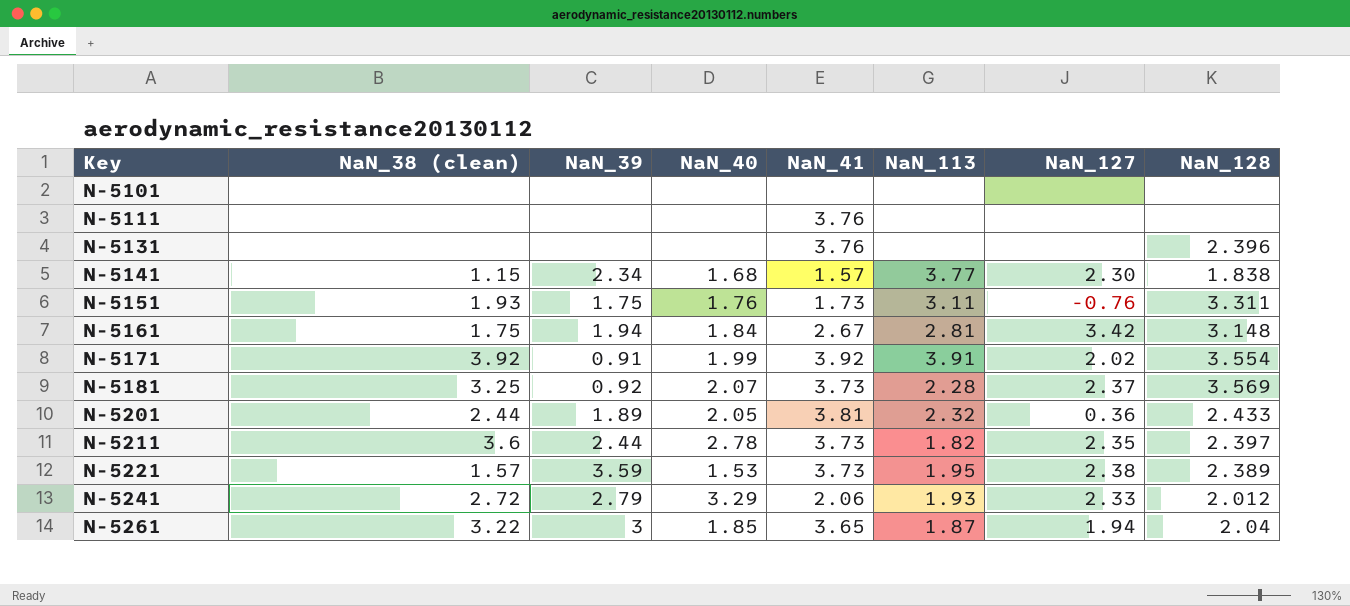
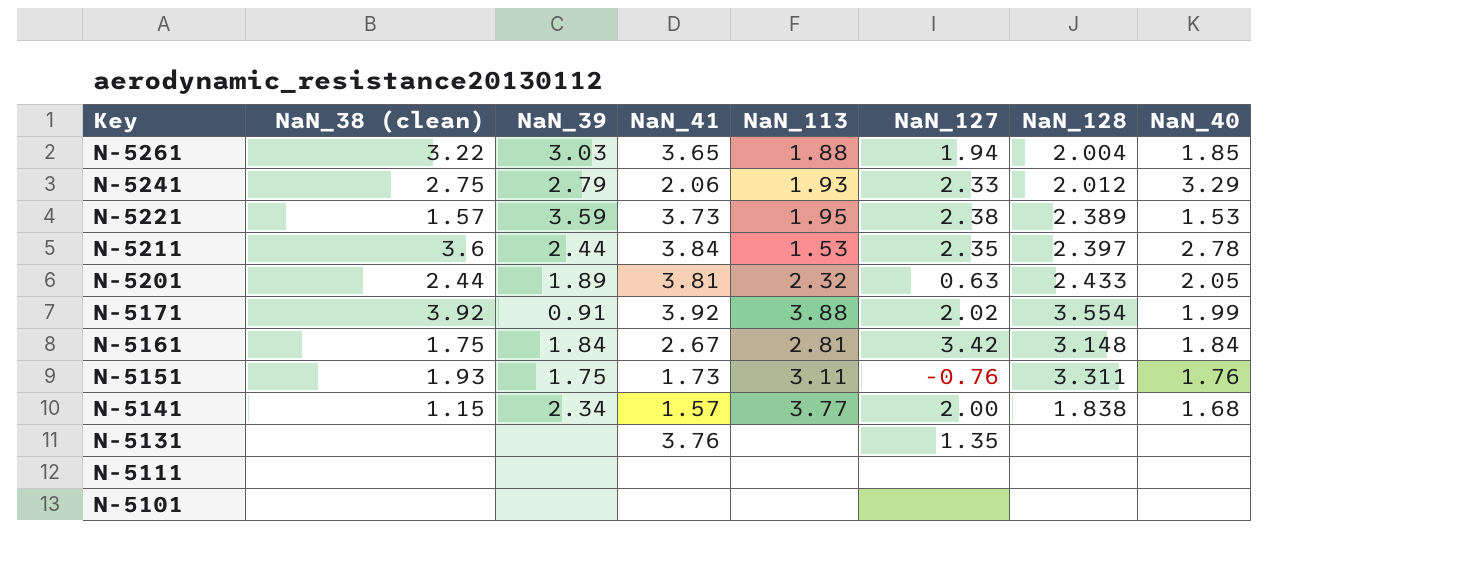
row order: Key ascending -> Key descending
column NaN_40 | position: 4 -> 8
row N-5181: 3.25 | 0.92 | 2.07 | 3.73 | 2.28 | 2.37 | 3.569 -> none
N-5261 | NaN_39: 3 -> 3.03
N-5261 | NaN_113: 1.87 -> 1.88
N-5261 | NaN_128: 2.04 -> 2.004
N-5241 | NaN_38 (clean): 2.72 -> 2.75
N-5211 | NaN_41: 3.73 -> 3.84
N-5211 | NaN_113: 1.82 -> 1.53
N-5201 | NaN_127: 0.36 -> 0.63
N-5171 | NaN_113: 3.91 -> 3.88
N-5161 | NaN_39: 1.94 -> 1.84
N-5141 | NaN_127: 2.30 -> 2.00
N-5131 | NaN_127: none -> 1.35
N-5131 | NaN_128: 2.396 -> none
N-5111 | NaN_41: 3.76 -> none

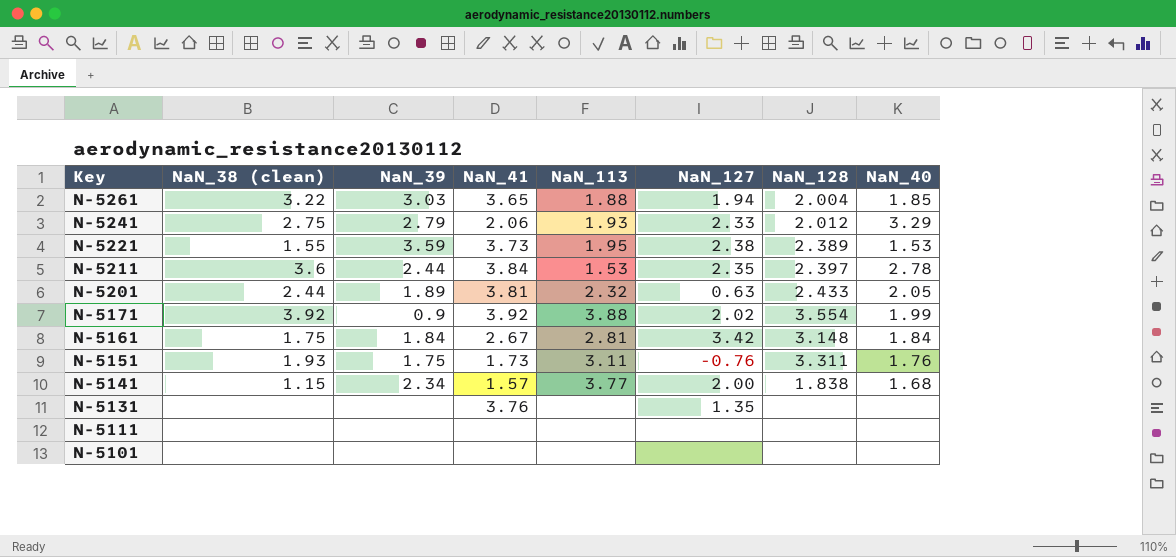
N-5221 | NaN_38 (clean): 1.57 -> 1.55
N-5171 | NaN_39: 0.91 -> 0.9

